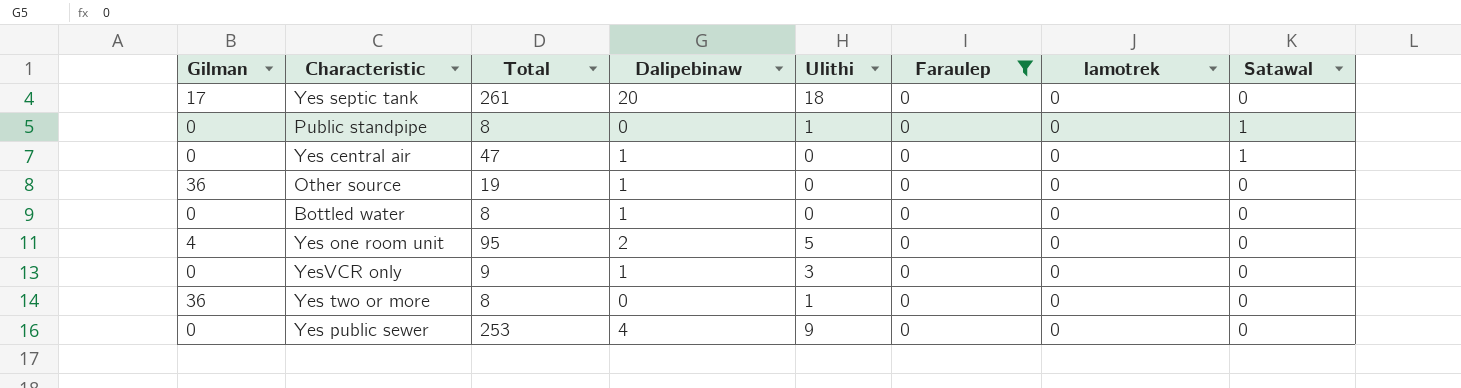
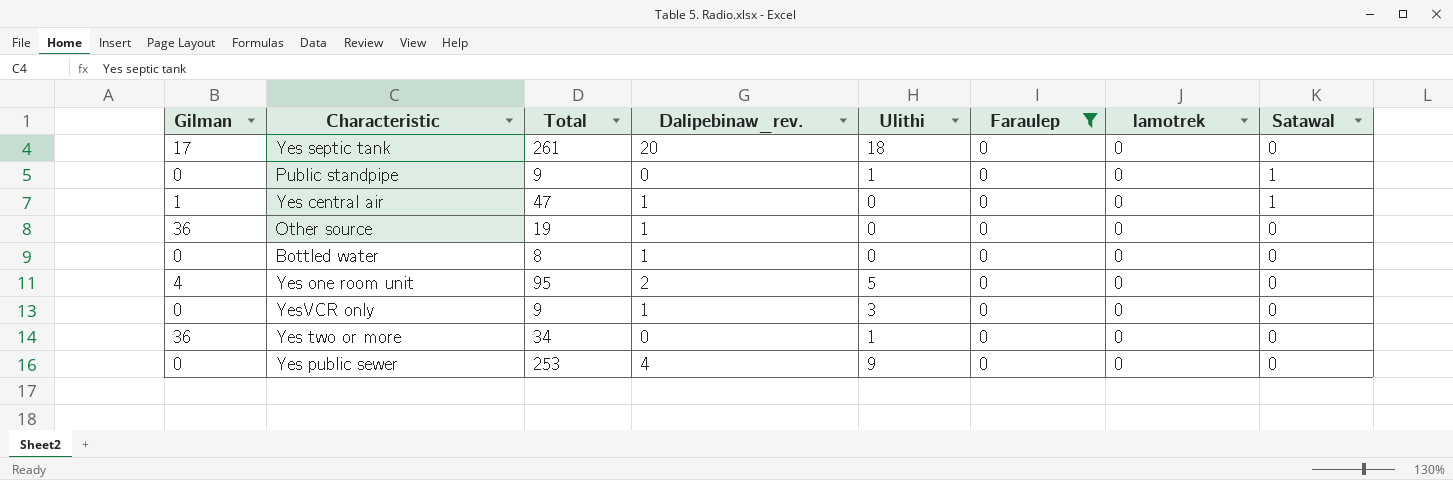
column name: Dalipebinaw -> Dalipebinaw_rev.
Public standpipe | Total: 8 -> 9
Yes central air | Gilman: 0 -> 1
Yes two or more | Total: 8 -> 34

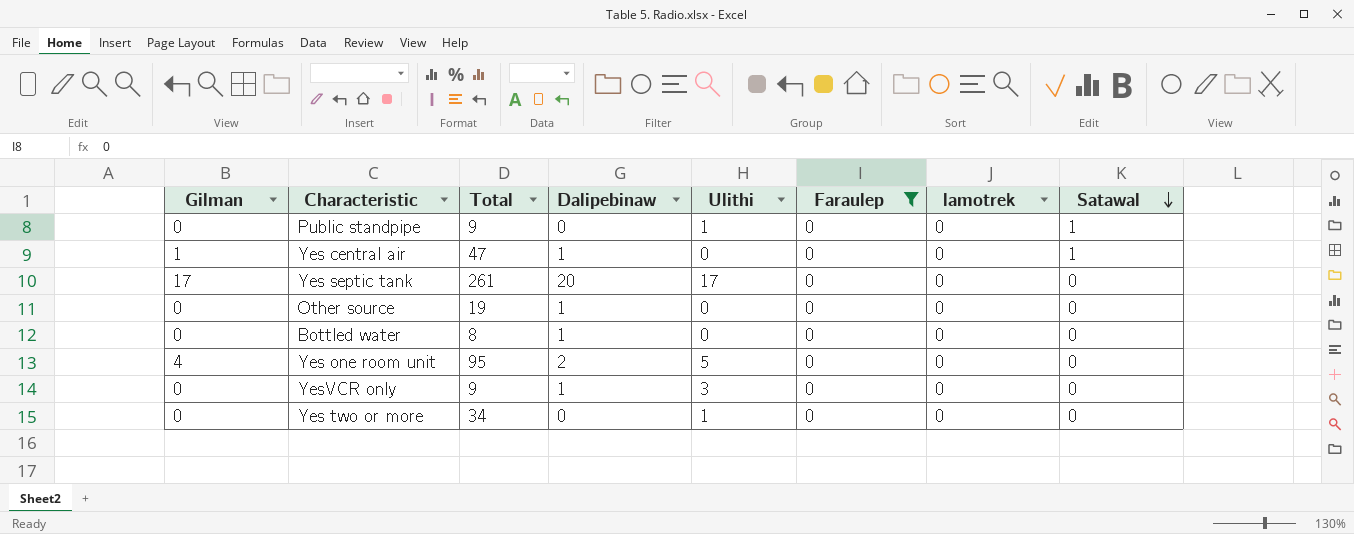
row order: none -> Satawal descending
column name: Dalipebinaw_rev. -> Dalipebinaw
row Yes public sewer: 0 | 253 | 4 | 9 | 0 | 0 | 0 -> none
Yes septic tank | Ulithi: 18 -> 17
Other source | Gilman: 36 -> 0
Yes two or more | Gilman: 36 -> 0

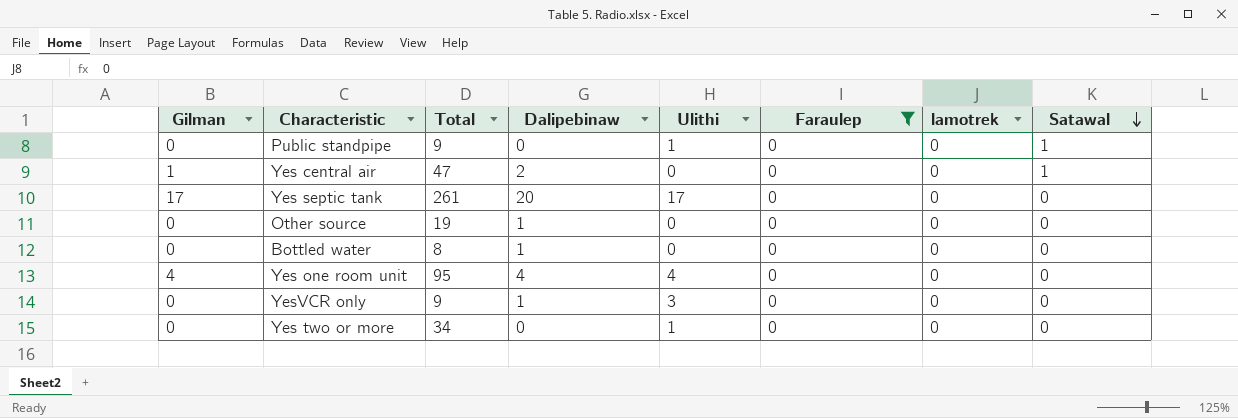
Yes central air | Dalipebinaw: 1 -> 2
Yes one room unit | Dalipebinaw: 2 -> 4
Yes one room unit | Ulithi: 5 -> 4

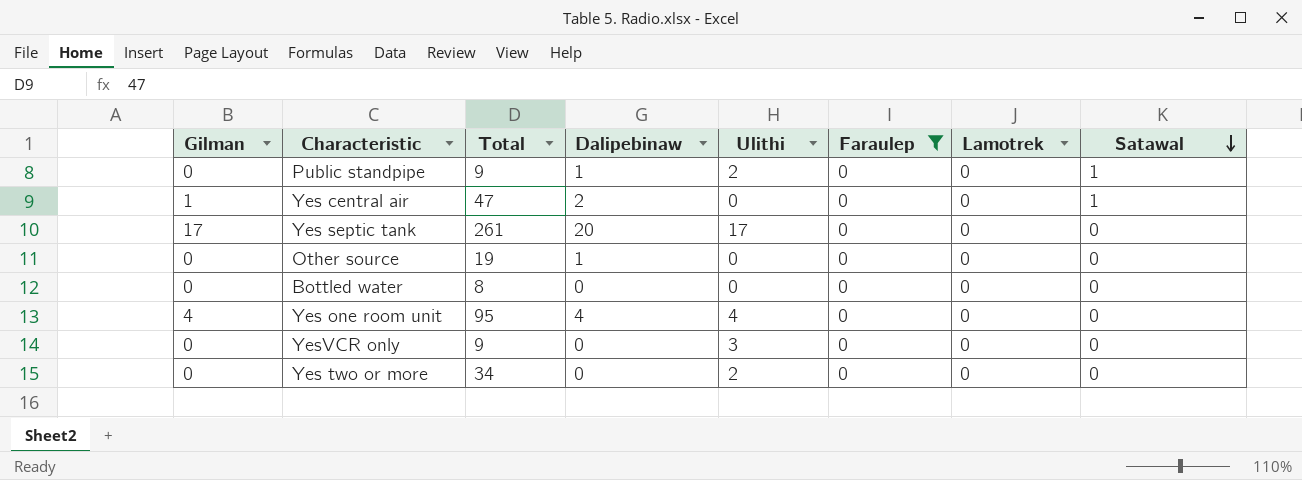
column name: lamotrek -> Lamotrek
Public standpipe | Dalipebinaw: 0 -> 1
Public standpipe | Ulithi: 1 -> 2
Bottled water | Dalipebinaw: 1 -> 0
YesVCR only | Dalipebinaw: 1 -> 0
Yes two or more | Ulithi: 1 -> 2

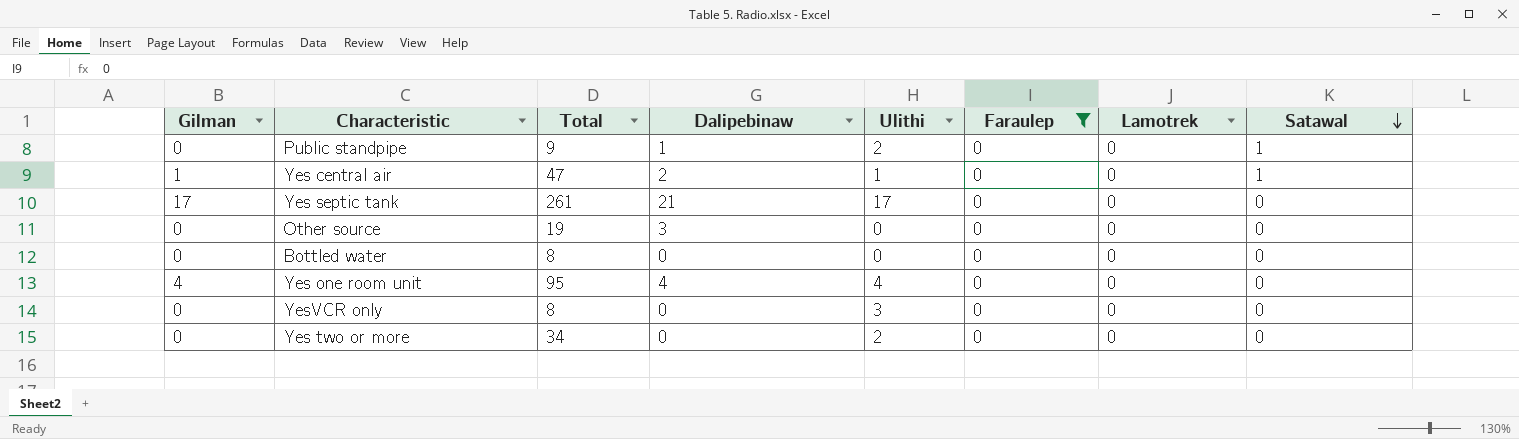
Yes central air | Ulithi: 0 -> 1
Yes septic tank | Dalipebinaw: 20 -> 21
Other source | Dalipebinaw: 1 -> 3
YesVCR only | Total: 9 -> 8

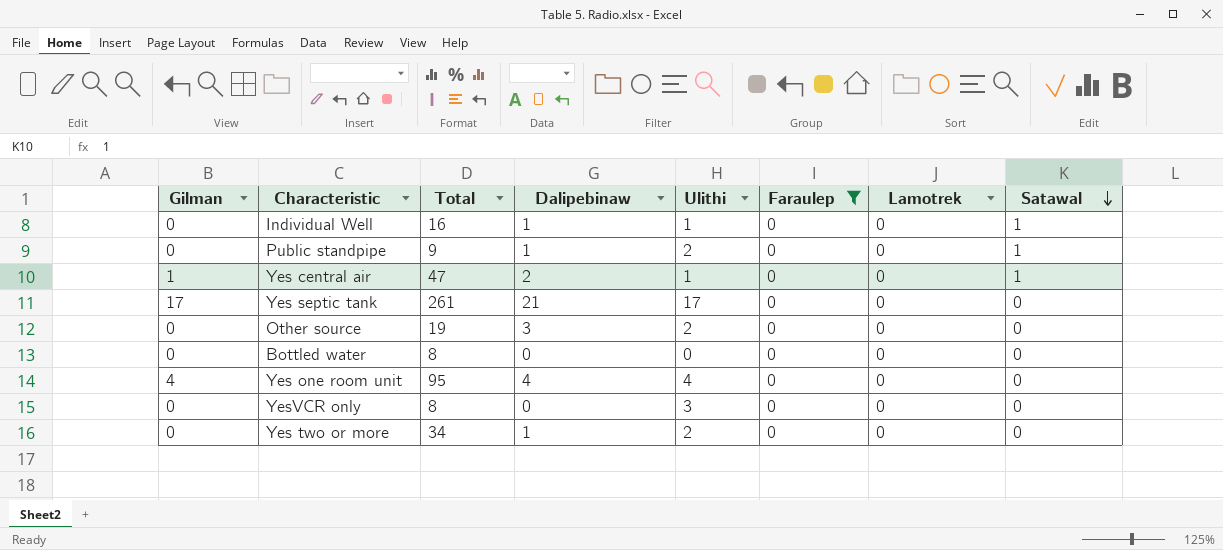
row Individual Well: none -> 0 | 16 | 1 | 1 | 0 | 0 | 1
Other source | Ulithi: 0 -> 2
Yes two or more | Dalipebinaw: 0 -> 1

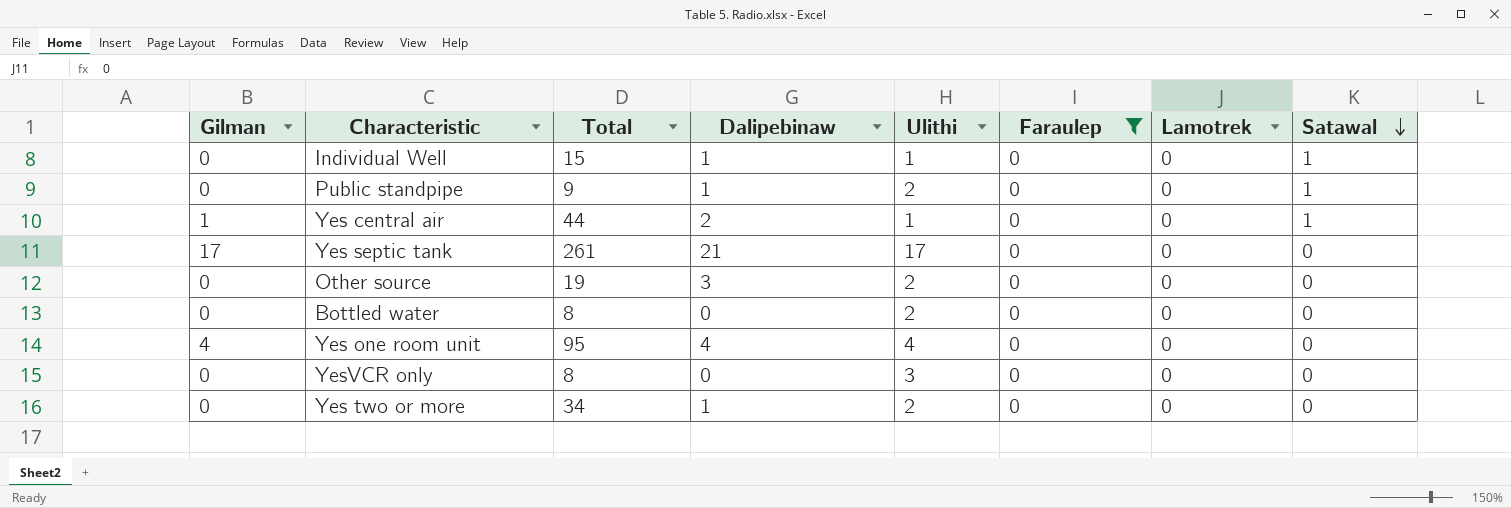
Individual Well | Total: 16 -> 15
Yes central air | Total: 47 -> 44
Bottled water | Ulithi: 0 -> 2

